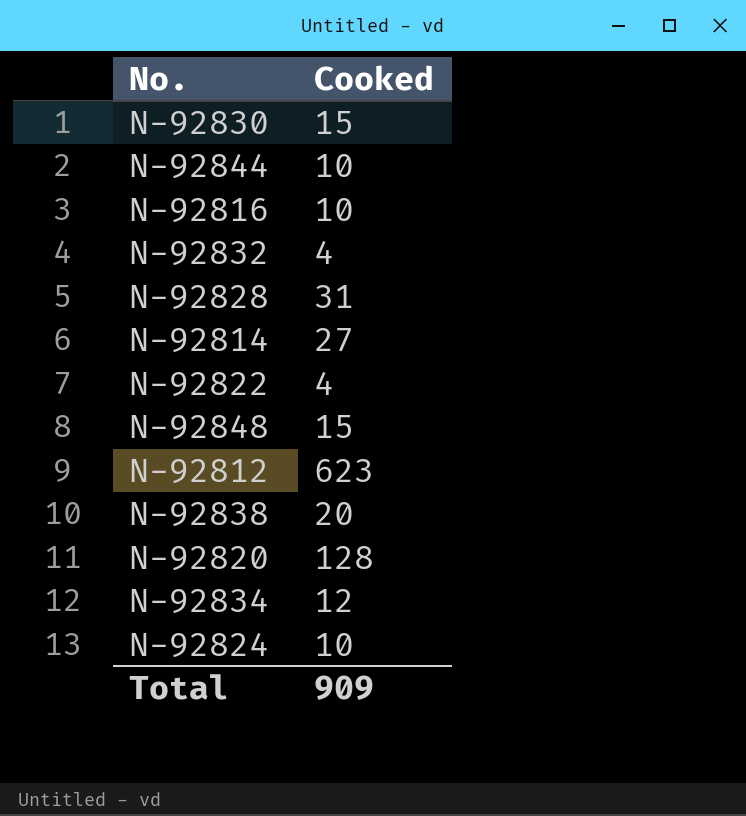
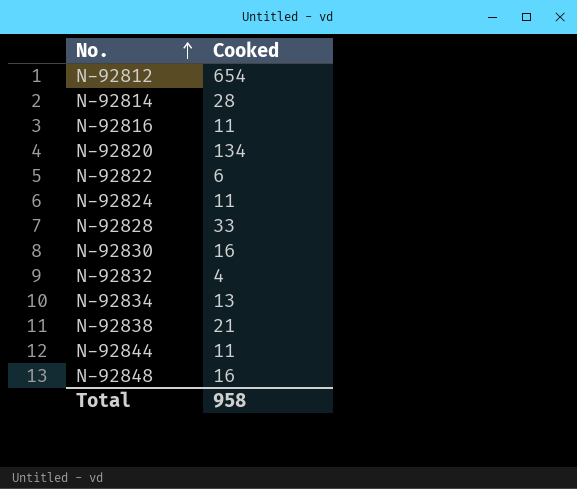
row order: none -> No. ascending
N-92812 | Cooked: 623 -> 654
N-92814 | Cooked: 27 -> 28
N-92816 | Cooked: 10 -> 11
N-92820 | Cooked: 128 -> 134
N-92822 | Cooked: 4 -> 6
N-92824 | Cooked: 10 -> 11
N-92828 | Cooked: 31 -> 33
N-92830 | Cooked: 15 -> 16
N-92834 | Cooked: 12 -> 13
N-92838 | Cooked: 20 -> 21
N-92844 | Cooked: 10 -> 11
N-92848 | Cooked: 15 -> 16
Total | Cooked: 909 -> 958

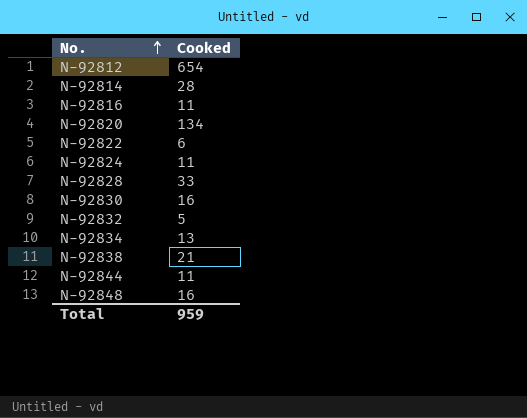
N-92832 | Cooked: 4 -> 5
Total | Cooked: 958 -> 959

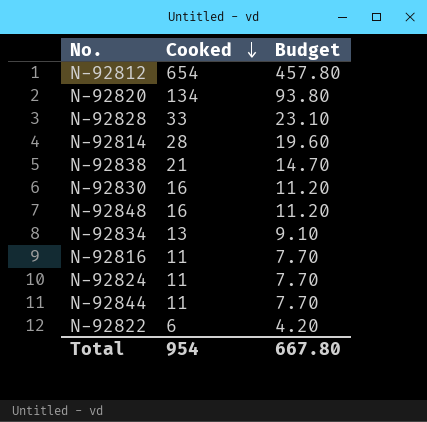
row order: No. ascending -> Cooked descending
column Budget | formula: none -> [Cooked] * 0.7
row N-92832: 5 -> none
Total | Cooked: 959 -> 954

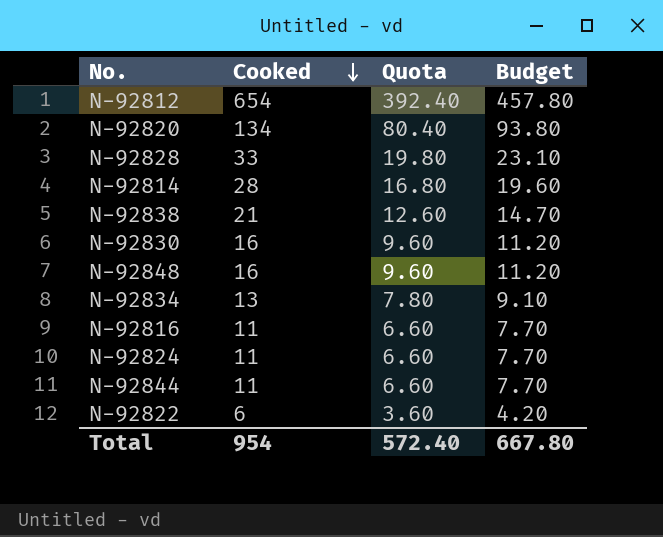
column Quota | formula: none -> [Cooked] * 0.6

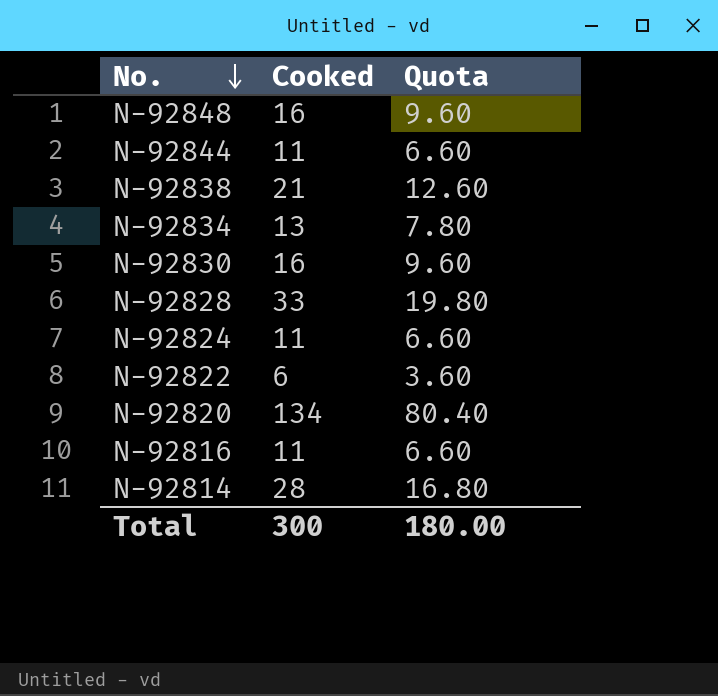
row order: Cooked descending -> No. descending
column Budget | formula: [Cooked] * 0.7 -> none
row N-92812: 654 | 392.40 | 457.80 -> none
Total | Cooked: 954 -> 300
Total | Quota: 572.40 -> 180.00

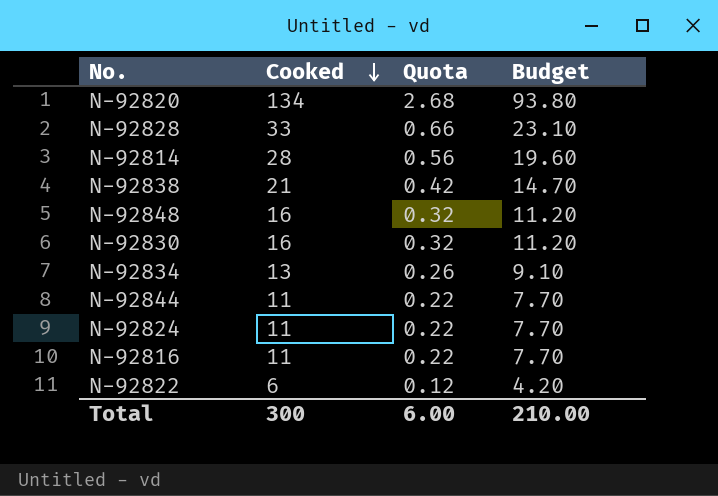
row order: No. descending -> Cooked descending
column Quota | formula: [Cooked] * 0.6 -> [Cooked] * 0.02
column Budget | formula: none -> [Cooked] * 0.7
Total | Quota: 180.00 -> 6.00

